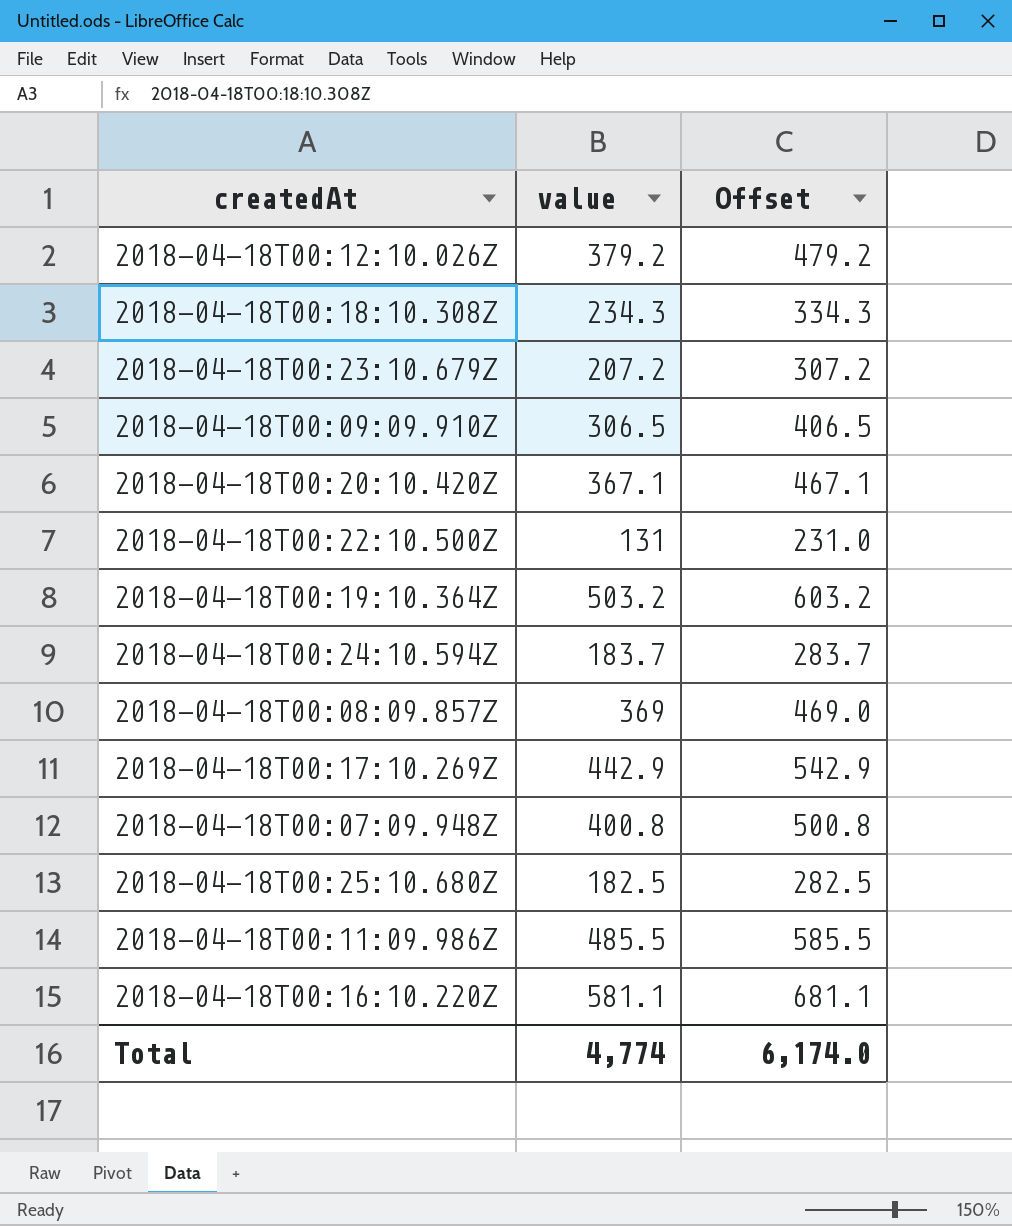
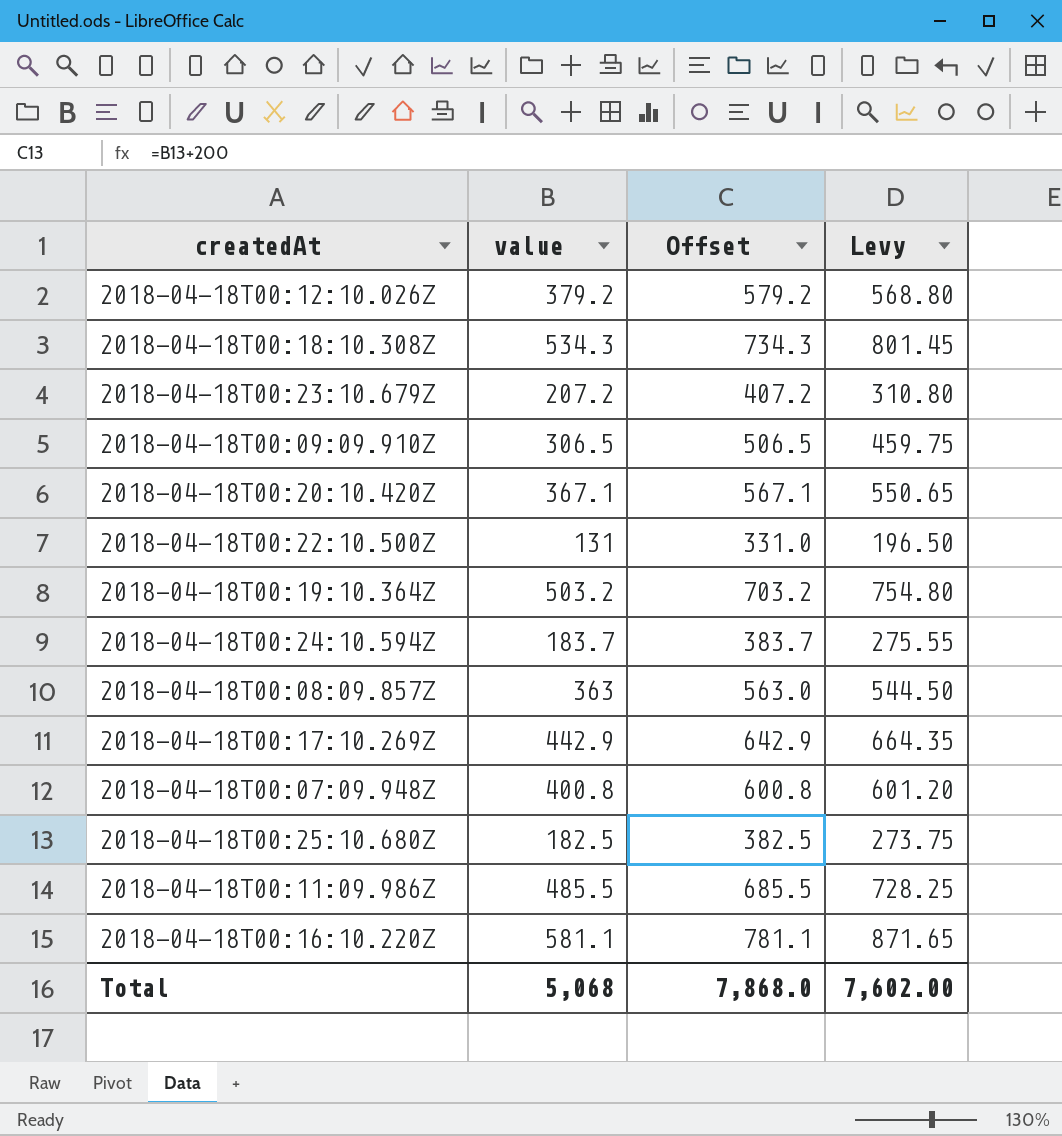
column Offset | formula: [value] + 100 -> [value] + 200
column Levy | formula: none -> [value] * 1.5
2018-04-18T00:18:10.308Z | value: 234.3 -> 534.3
2018-04-18T00:08:09.857Z | value: 369 -> 363
Total | value: 4,774 -> 5,068
Total | Offset: 6,174.0 -> 7,868.0

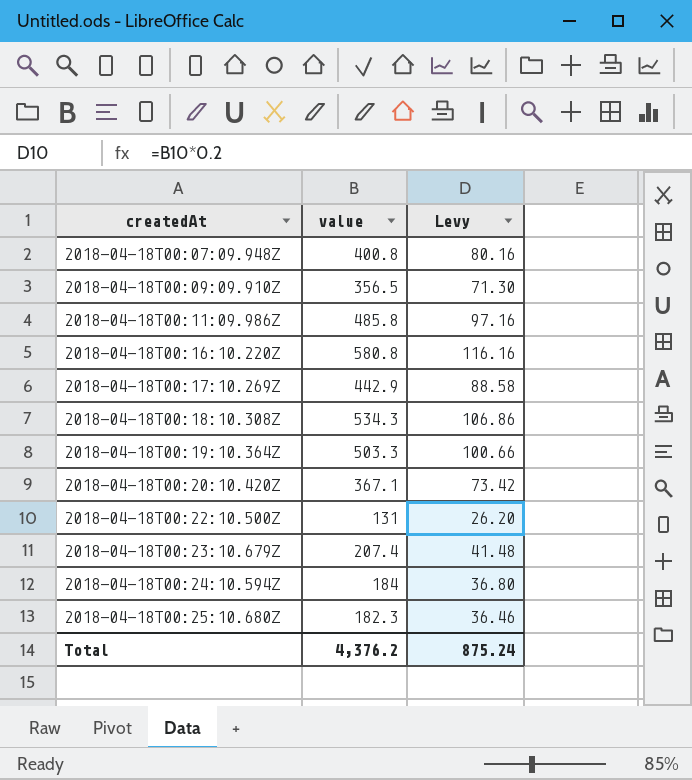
row order: none -> createdAt ascending
column Offset | formula: [value] + 200 -> none
column Levy | formula: [value] * 1.5 -> [value] * 0.2
row 2018-04-18T00:12:10.026Z: 379.2 | 579.2 | 568.80 -> none
row 2018-04-18T00:08:09.857Z: 363 | 563.0 | 544.50 -> none
2018-04-18T00:09:09.910Z | value: 306.5 -> 356.5
2018-04-18T00:11:09.986Z | value: 485.5 -> 485.8
2018-04-18T00:16:10.220Z | value: 581.1 -> 580.8
2018-04-18T00:19:10.364Z | value: 503.2 -> 503.3
2018-04-18T00:23:10.679Z | value: 207.2 -> 207.4
2018-04-18T00:24:10.594Z | value: 183.7 -> 184
2018-04-18T00:25:10.680Z | value: 182.5 -> 182.3
Total | value: 5,068 -> 4,376.2
Total | Levy: 7,602.00 -> 875.24

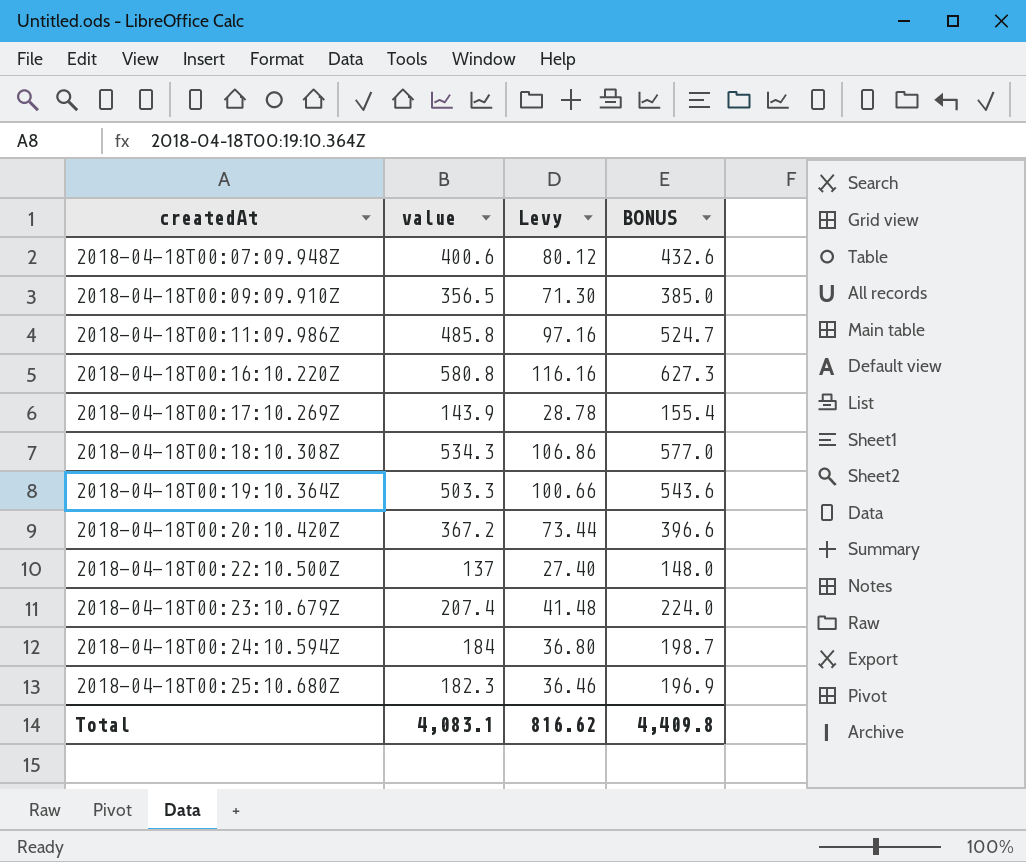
column BONUS | formula: none -> [value] * 1.08
2018-04-18T00:07:09.948Z | value: 400.8 -> 400.6
2018-04-18T00:07:09.948Z | Levy: 80.16 -> 80.12
2018-04-18T00:17:10.269Z | value: 442.9 -> 143.9
2018-04-18T00:17:10.269Z | Levy: 88.58 -> 28.78
2018-04-18T00:20:10.420Z | value: 367.1 -> 367.2
2018-04-18T00:20:10.420Z | Levy: 73.42 -> 73.44
2018-04-18T00:22:10.500Z | value: 131 -> 137
2018-04-18T00:22:10.500Z | Levy: 26.20 -> 27.40
Total | value: 4,376.2 -> 4,083.1
Total | Levy: 875.24 -> 816.62

